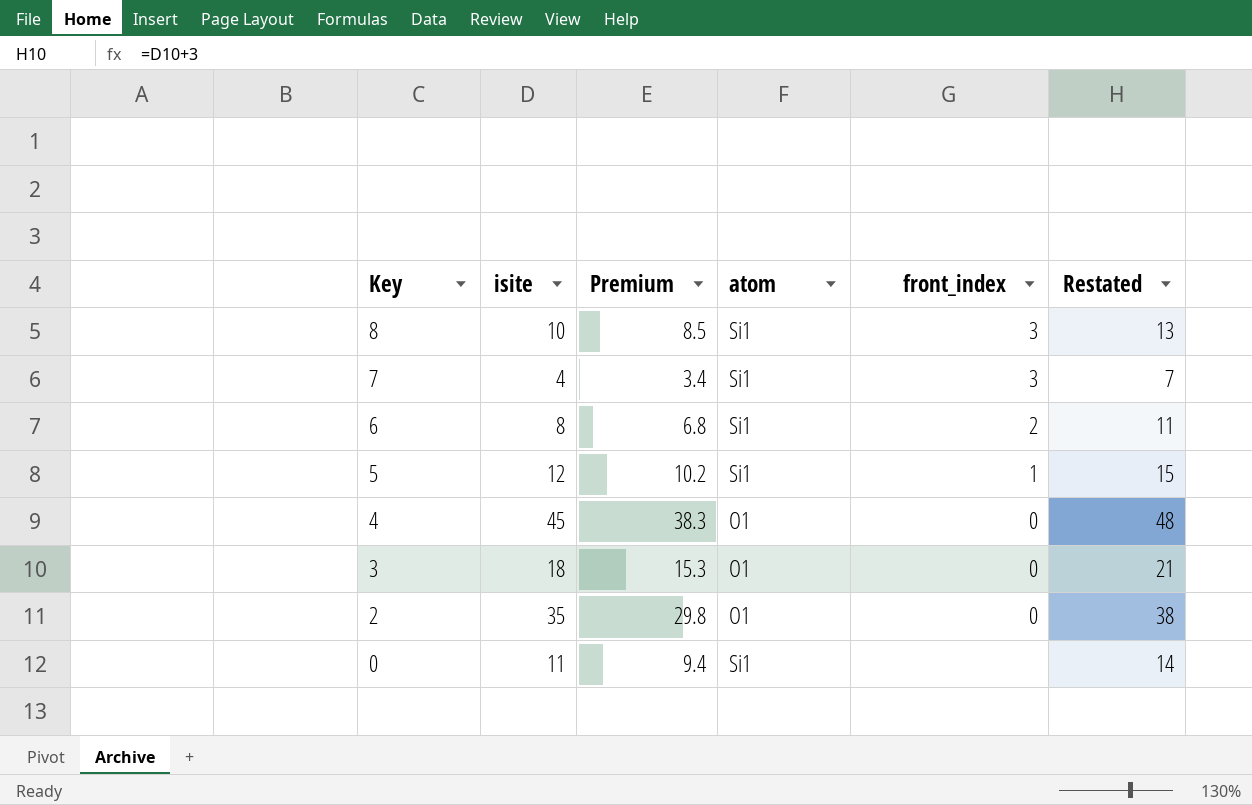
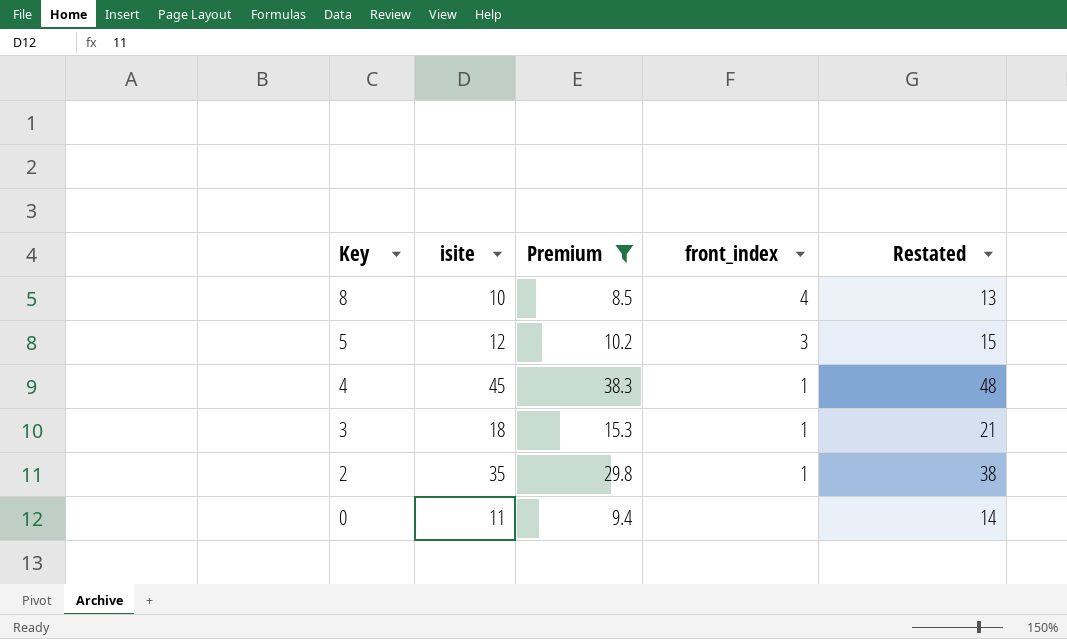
filter: none -> Premium >= 8.5
column atom | position: 4 -> none
8 | front_index: 3 -> 4
5 | front_index: 1 -> 3
4 | front_index: 0 -> 1
3 | front_index: 0 -> 1
2 | front_index: 0 -> 1

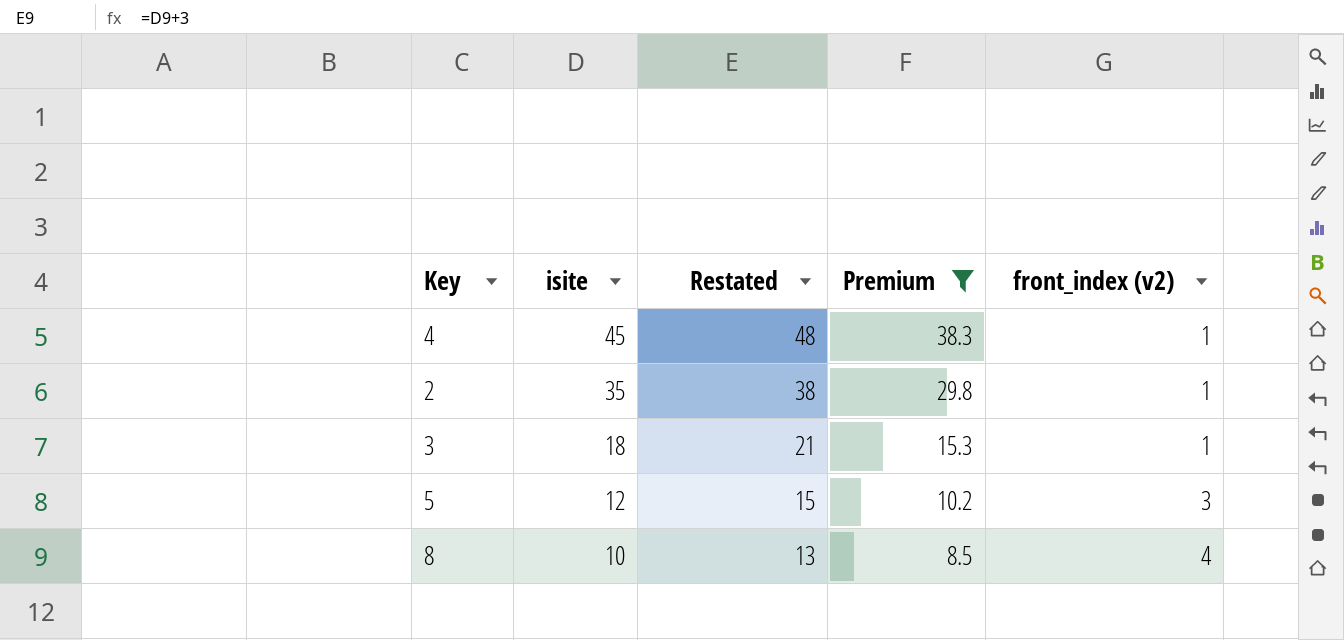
row order: Key descending -> isite descending
column Restated | position: 5 -> 3
column name: front_index -> front_index (v2)
row 0: 11 | 9.4 | none | 14 -> none

